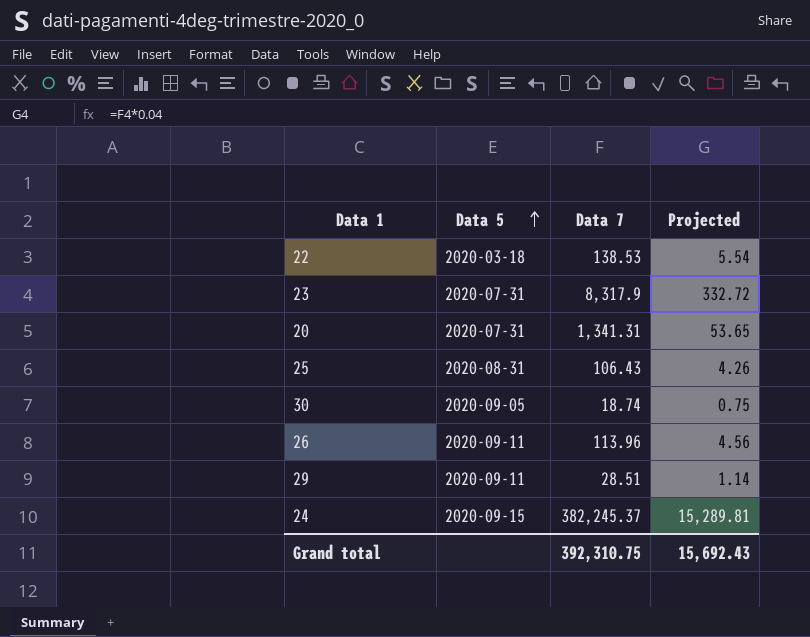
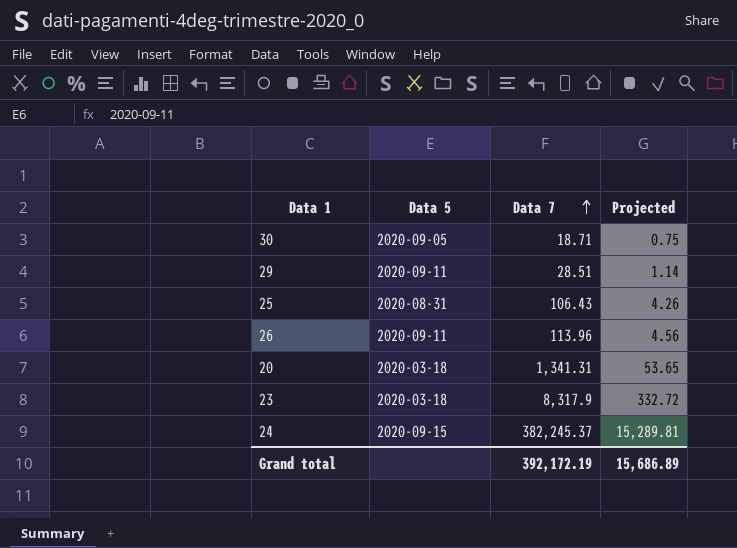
row order: Data 5 ascending -> Data 7 ascending
row 22: 2020-03-18 | 138.53 | 5.54 -> none
30 | Data 7: 18.74 -> 18.71
20 | Data 5: 2020-07-31 -> 2020-03-18
23 | Data 5: 2020-07-31 -> 2020-03-18
Grand total | Data 7: 392,310.75 -> 392,172.19
Grand total | Projected: 15,692.43 -> 15,686.89

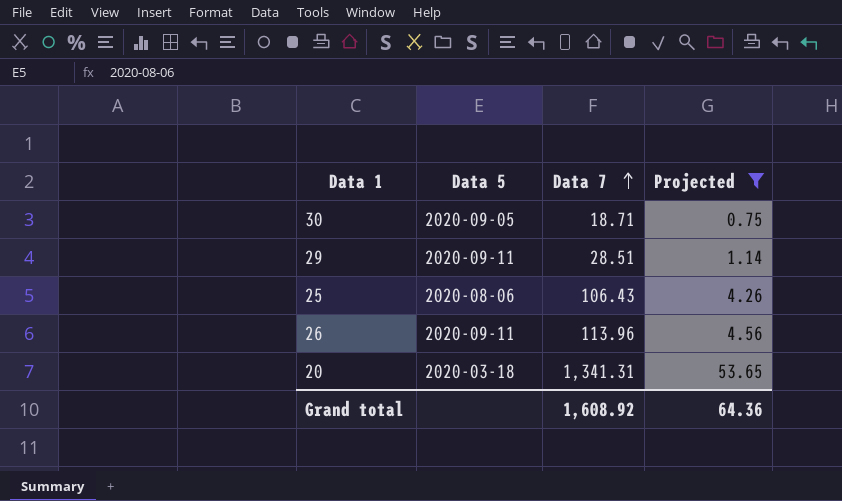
filter: none -> Projected <= 53.65
25 | Data 5: 2020-08-31 -> 2020-08-06
Grand total | Data 7: 392,172.19 -> 1,608.92
Grand total | Projected: 15,686.89 -> 64.36

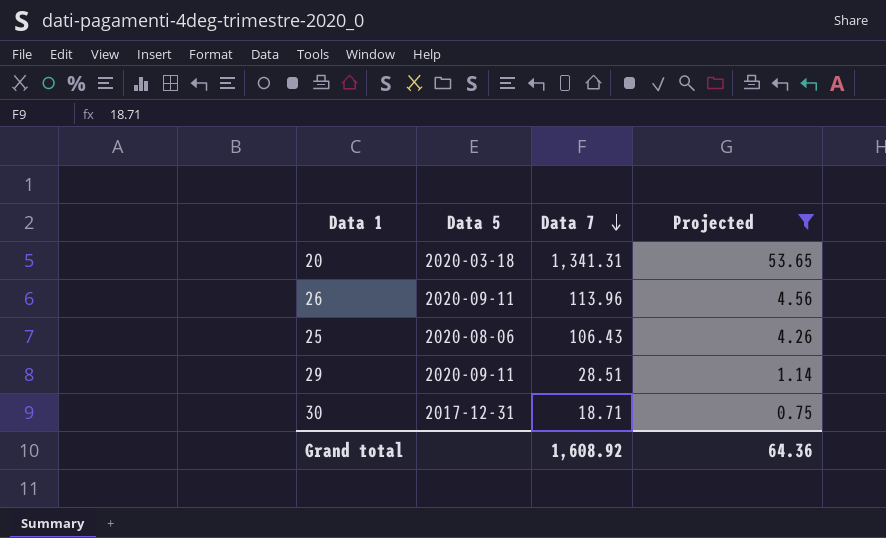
row order: Data 7 ascending -> Data 7 descending
30 | Data 5: 2020-09-05 -> 2017-12-31

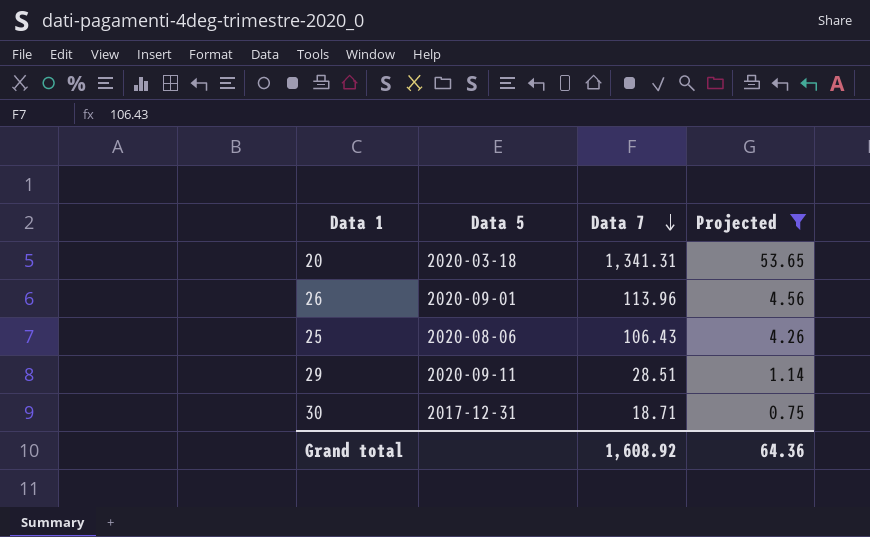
26 | Data 5: 2020-09-11 -> 2020-09-01

